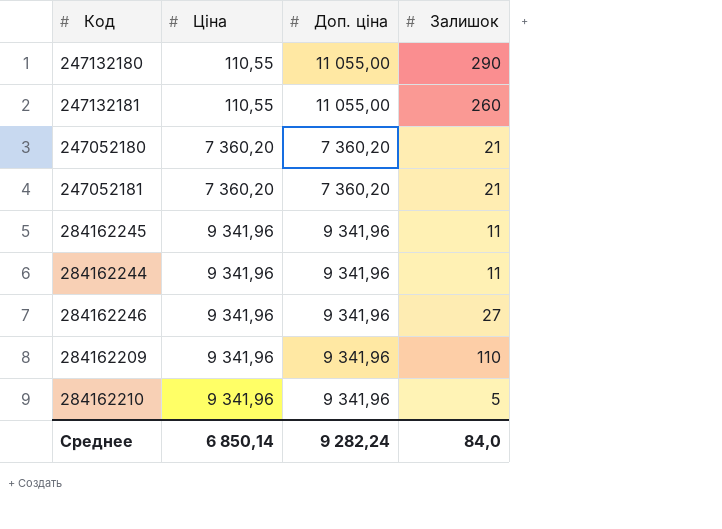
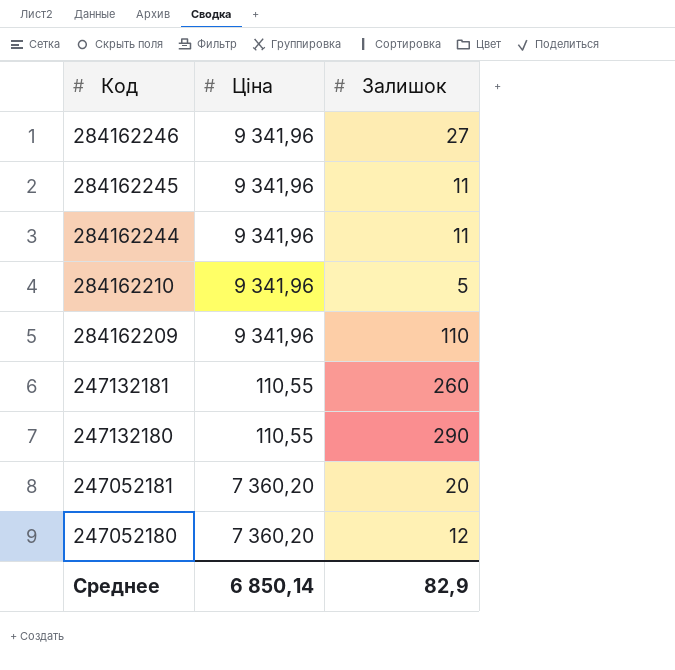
row order: Ціна ascending -> Код descending
column Доп. ціна | position: 3 -> none
247052181 | Залишок: 21 -> 20
247052180 | Залишок: 21 -> 12
Среднее | Залишок: 84,0 -> 82,9

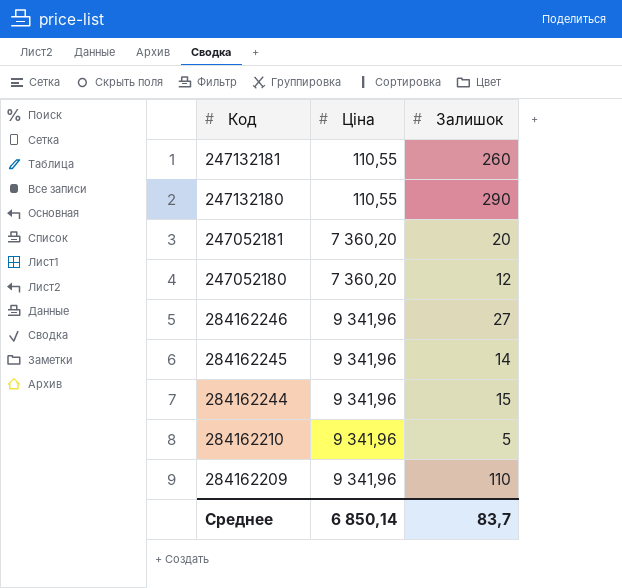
row order: Код descending -> Ціна ascending
284162245 | Залишок: 11 -> 14
284162244 | Залишок: 11 -> 15
Среднее | Залишок: 82,9 -> 83,7

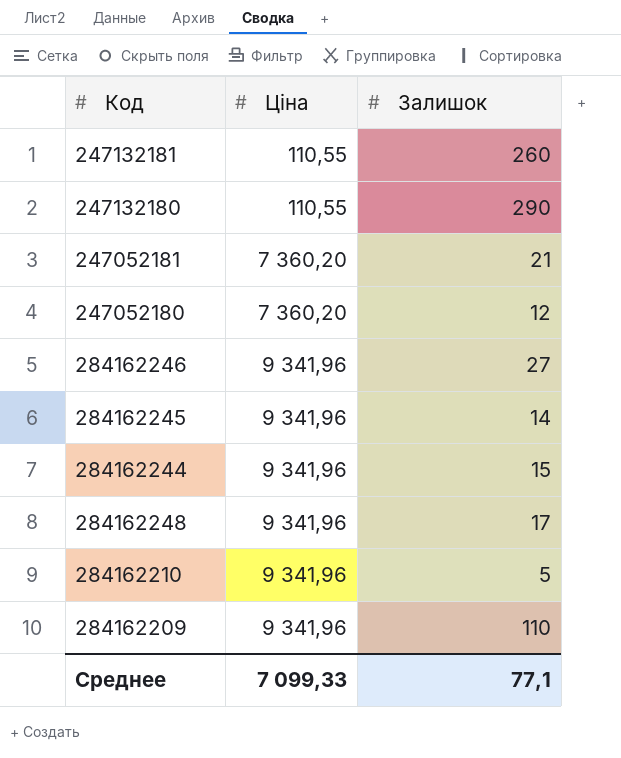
247052181 | Залишок: 20 -> 21
row 284162248: none -> 9 341,96 | 17
Среднее | Ціна: 6 850,14 -> 7 099,33
Среднее | Залишок: 83,7 -> 77,1

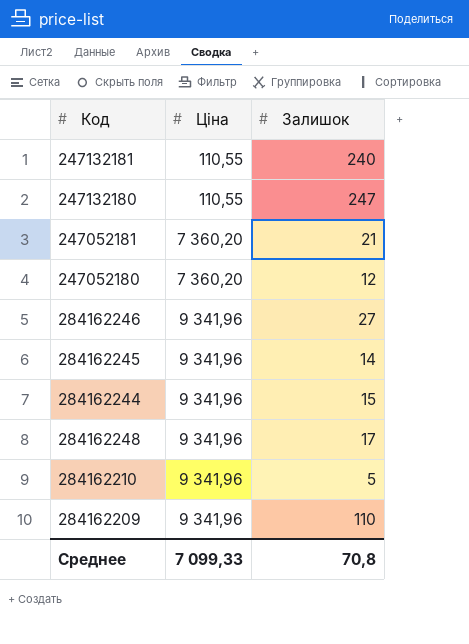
247132181 | Залишок: 260 -> 240
247132180 | Залишок: 290 -> 247
Среднее | Залишок: 77,1 -> 70,8

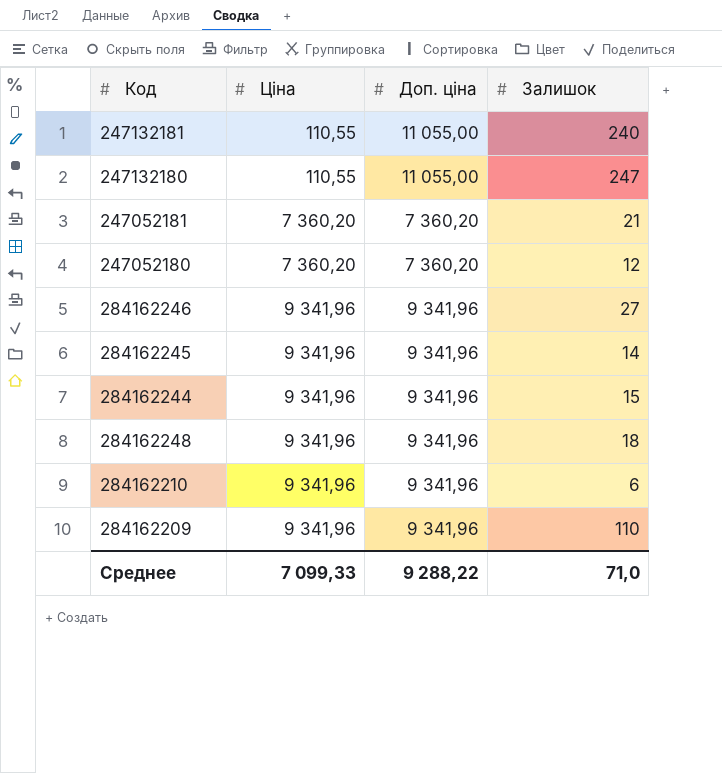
column Доп. ціна | position: none -> 3
284162248 | Залишок: 17 -> 18
284162210 | Залишок: 5 -> 6
Среднее | Залишок: 70,8 -> 71,0

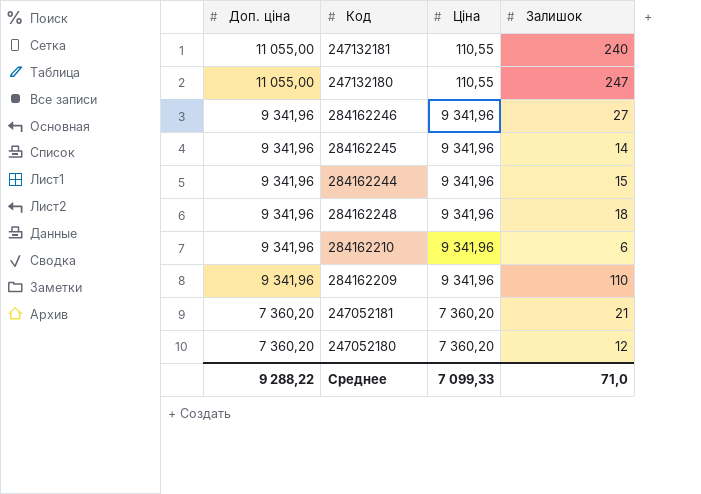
row order: Ціна ascending -> Доп. ціна descending
column Доп. ціна | position: 3 -> 1

